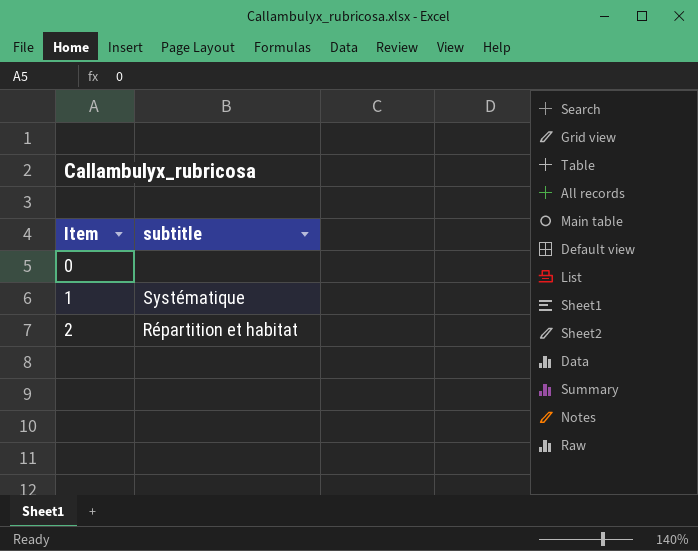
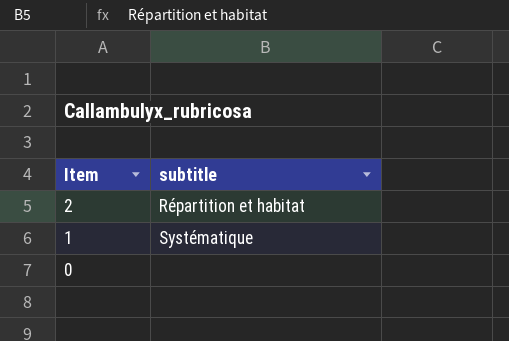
row order: Item ascending -> Item descending

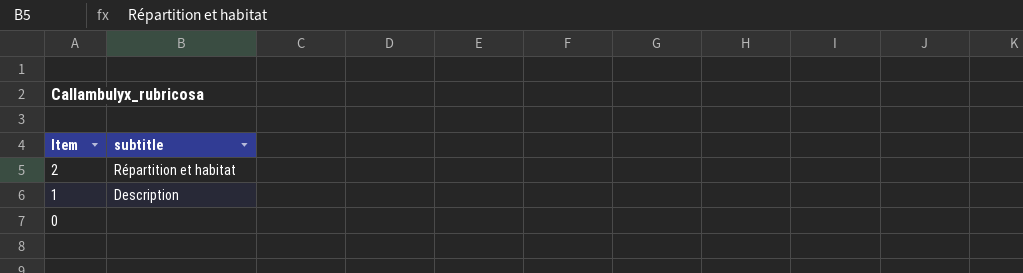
1 | subtitle: Systématique -> Description

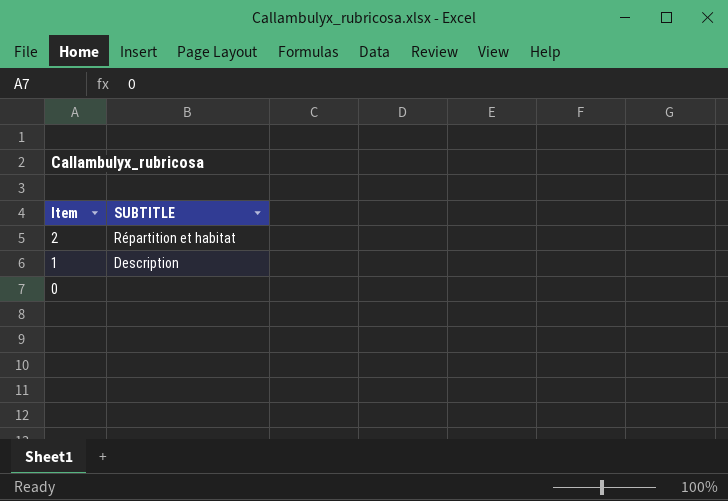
column name: subtitle -> SUBTITLE

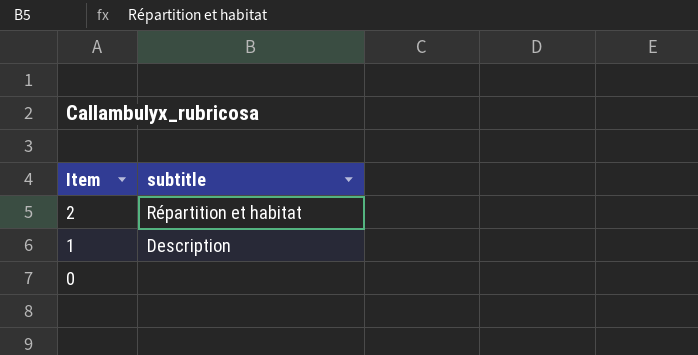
column name: SUBTITLE -> subtitle

